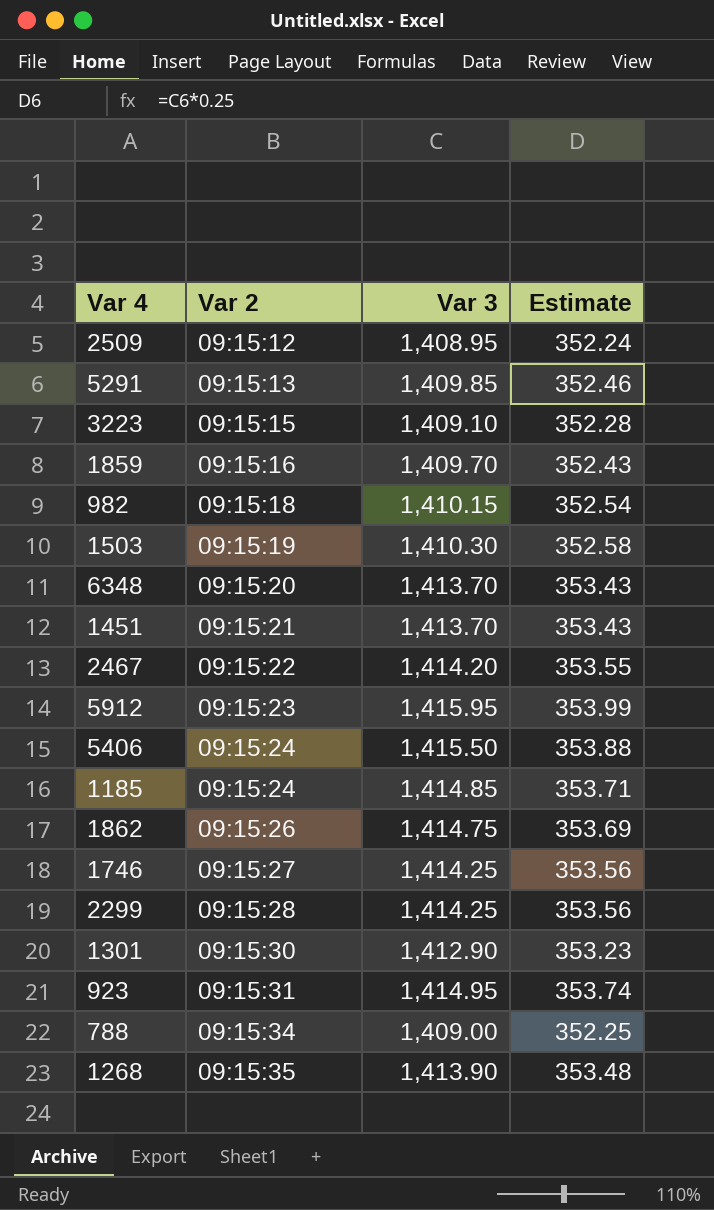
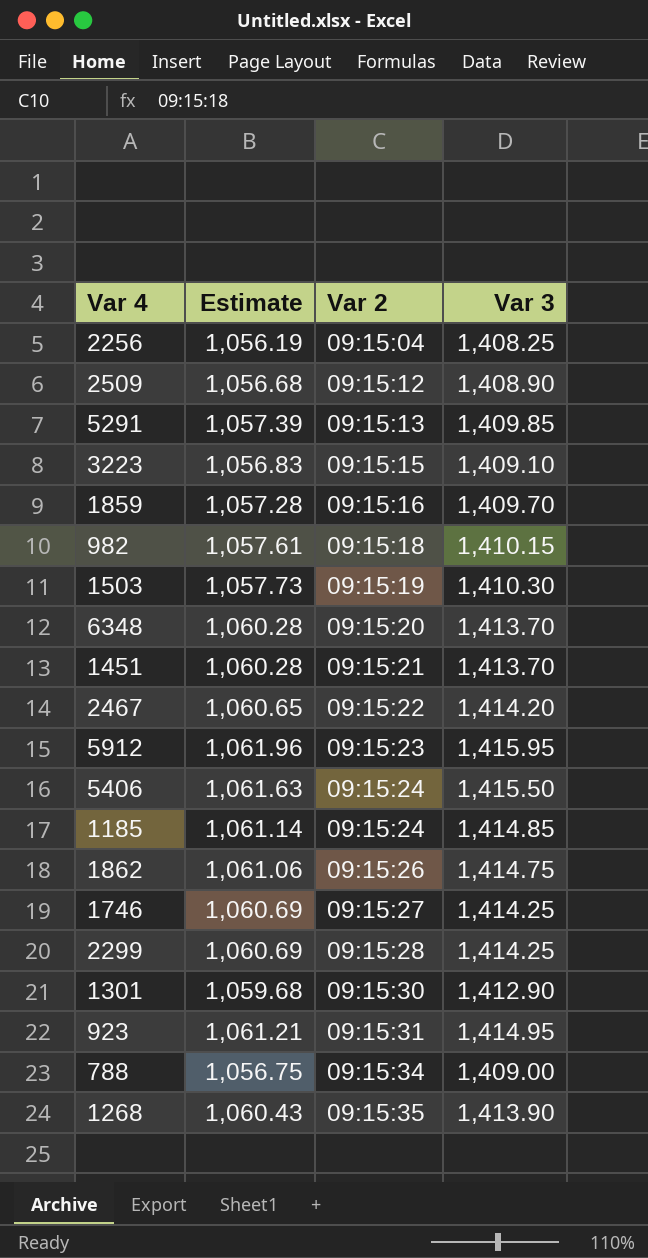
column Estimate | formula: [Var 3] * 0.25 -> [Var 3] * 0.75
column Estimate | position: 4 -> 2
row 2256: none -> 1,056.19 | 09:15:04 | 1,408.25
2509 | Var 3: 1,408.95 -> 1,408.90

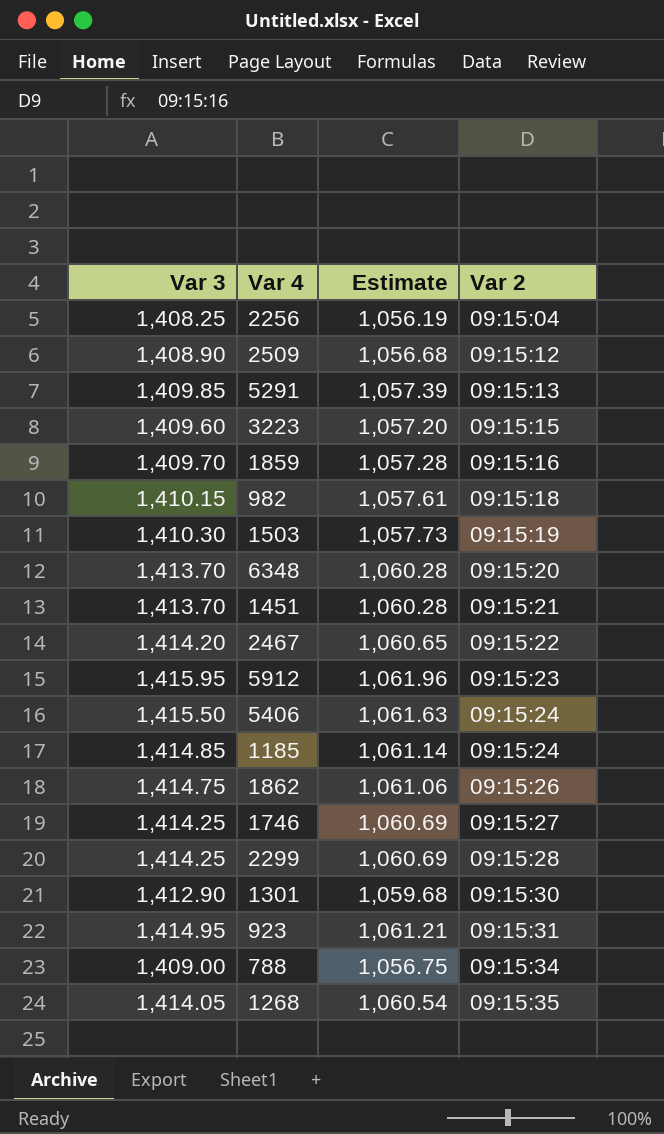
column Var 3 | position: 4 -> 1
3223 | Var 3: 1,409.10 -> 1,409.60
3223 | Estimate: 1,056.83 -> 1,057.20
1268 | Var 3: 1,413.90 -> 1,414.05
1268 | Estimate: 1,060.43 -> 1,060.54

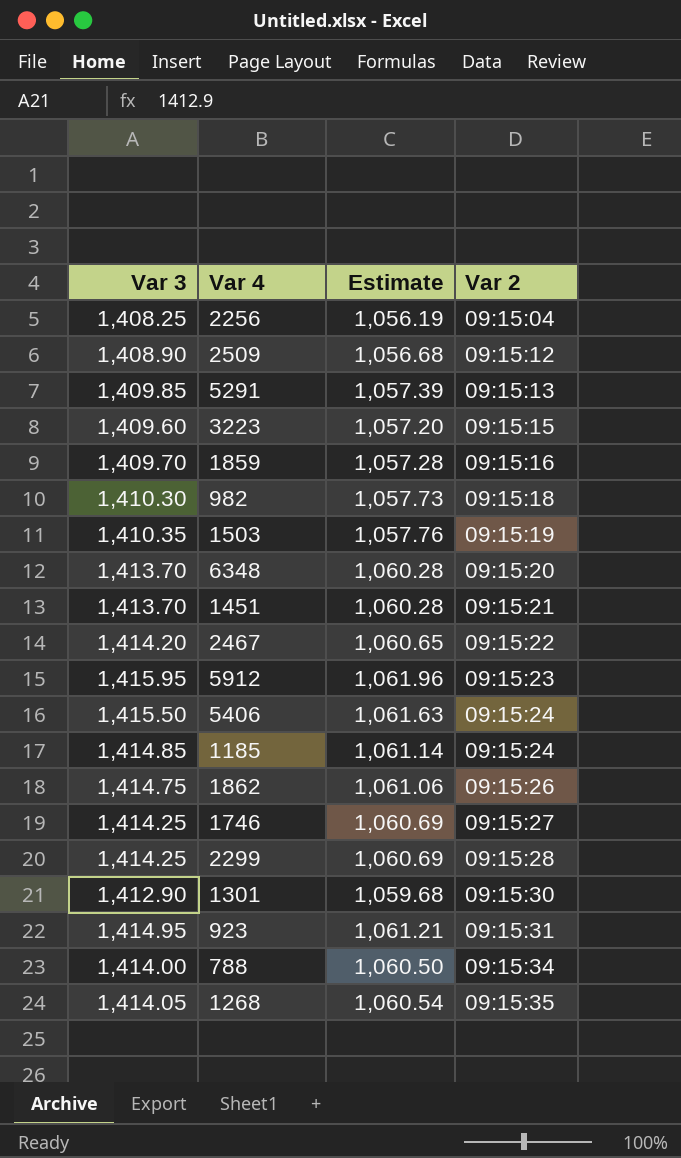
982 | Var 3: 1,410.15 -> 1,410.30
982 | Estimate: 1,057.61 -> 1,057.73
1503 | Var 3: 1,410.30 -> 1,410.35
1503 | Estimate: 1,057.73 -> 1,057.76
788 | Var 3: 1,409.00 -> 1,414.00
788 | Estimate: 1,056.75 -> 1,060.50

